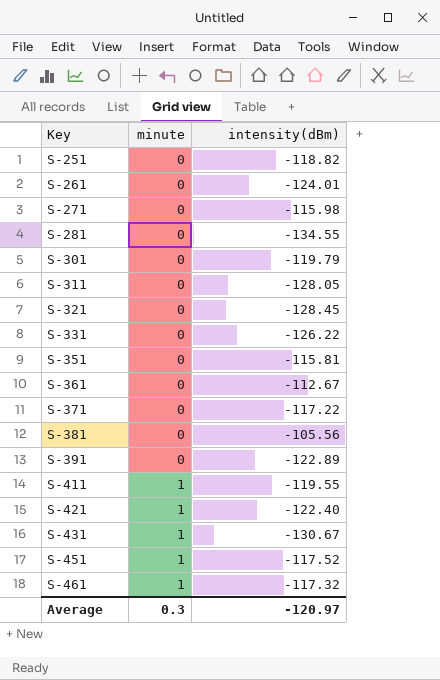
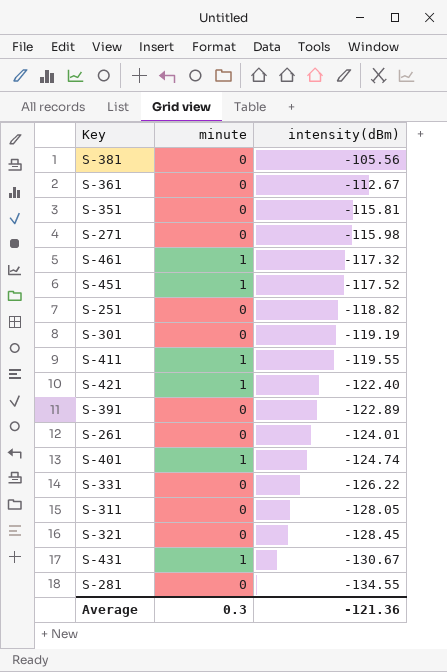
row order: Key ascending -> intensity(dBm) descending
row S-371: 0 | -117.22 -> none
S-301 | intensity(dBm): -119.79 -> -119.19
row S-401: none -> 1 | -124.74
Average | intensity(dBm): -120.97 -> -121.36

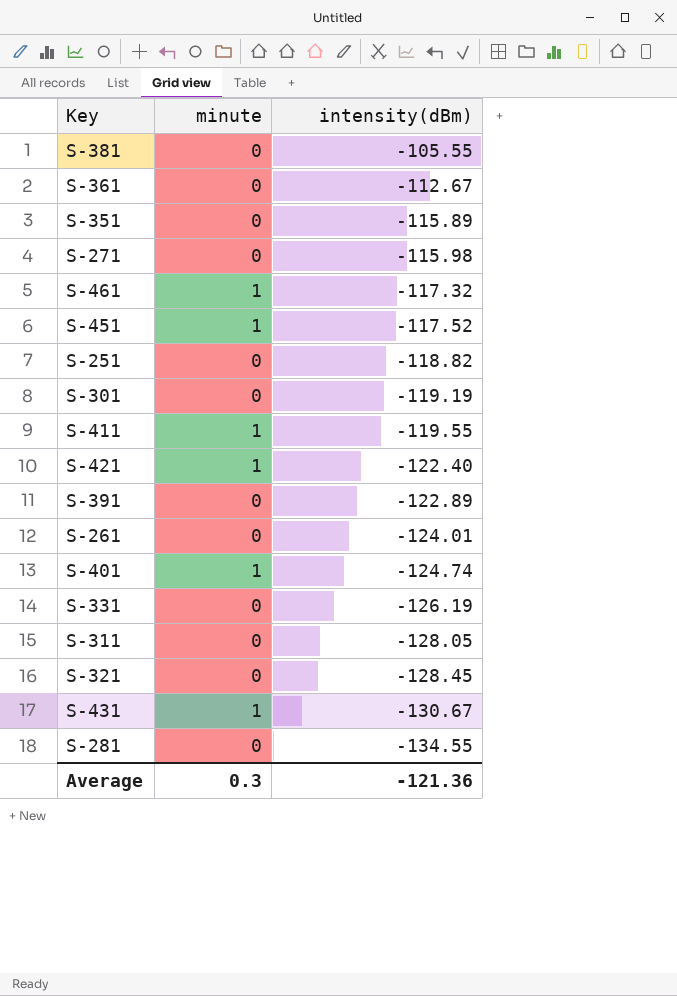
S-381 | intensity(dBm): -105.56 -> -105.55
S-351 | intensity(dBm): -115.81 -> -115.89
S-331 | intensity(dBm): -126.22 -> -126.19

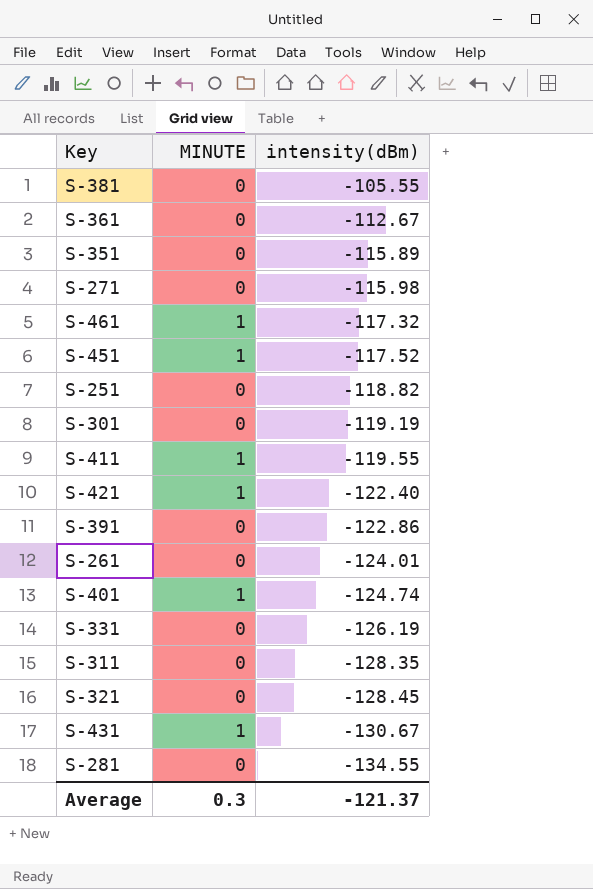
column name: minute -> MINUTE
S-391 | intensity(dBm): -122.89 -> -122.86
S-311 | intensity(dBm): -128.05 -> -128.35
Average | intensity(dBm): -121.36 -> -121.37

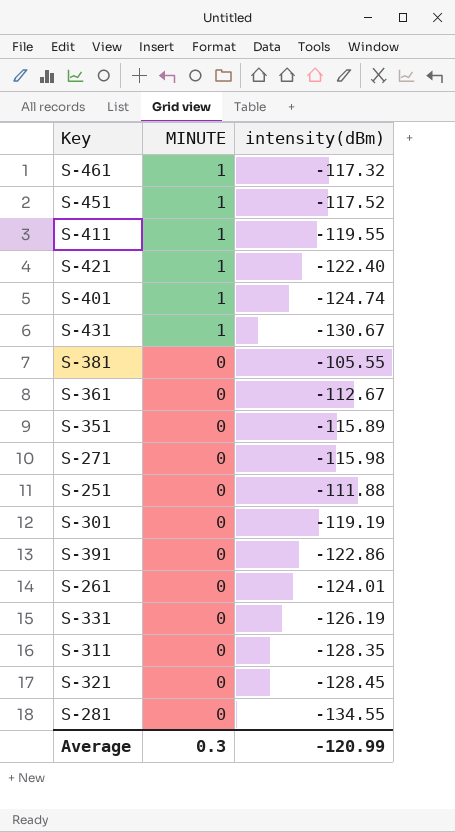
row order: intensity(dBm) descending -> MINUTE descending
S-251 | intensity(dBm): -118.82 -> -111.88
Average | intensity(dBm): -121.37 -> -120.99

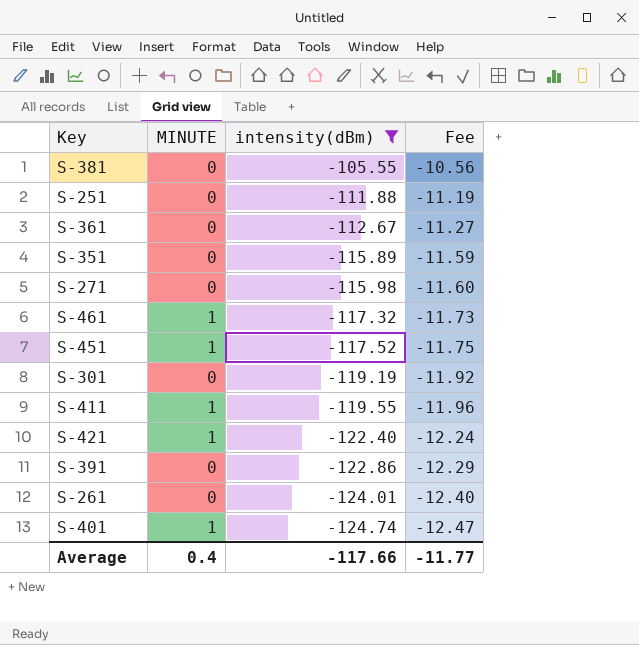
filter: none -> intensity(dBm) >= -124.74
row order: MINUTE descending -> intensity(dBm) descending
column Fee | formula: none -> [intensity(dBm)] * 0.1
Average | MINUTE: 0.3 -> 0.4
Average | intensity(dBm): -120.99 -> -117.66

